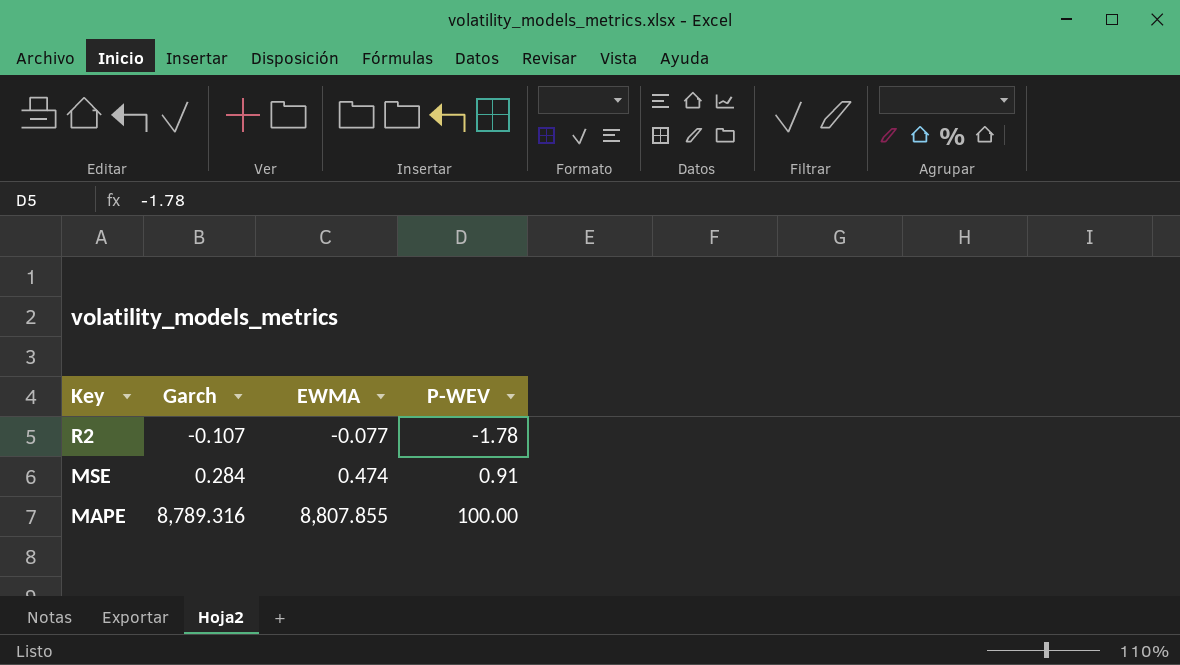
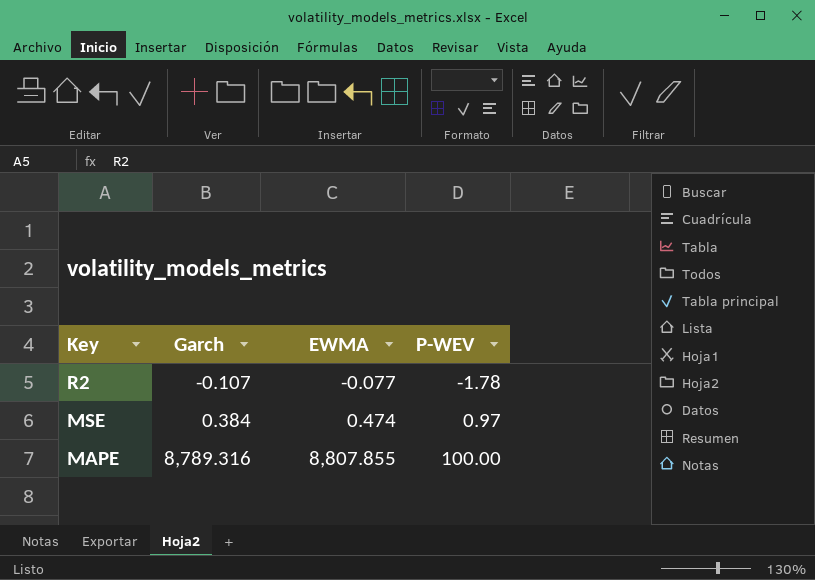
MSE | Garch: 0.284 -> 0.384
MSE | P-WEV: 0.91 -> 0.97

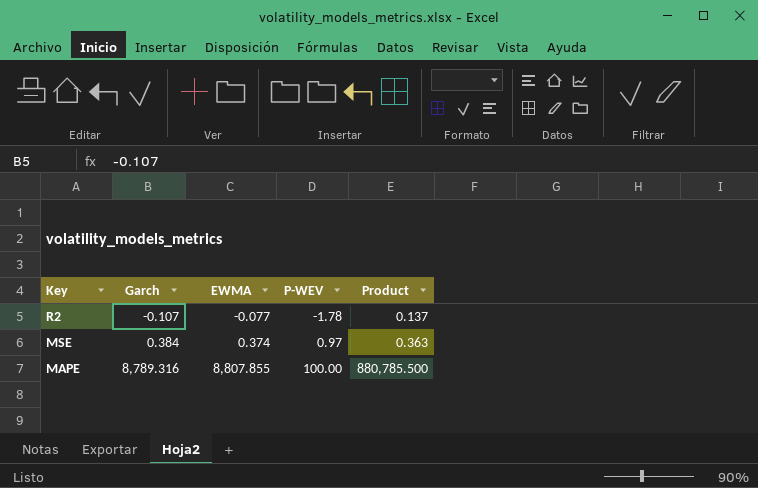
column Product | formula: none -> [EWMA] * [P-WEV]
MSE | EWMA: 0.474 -> 0.374

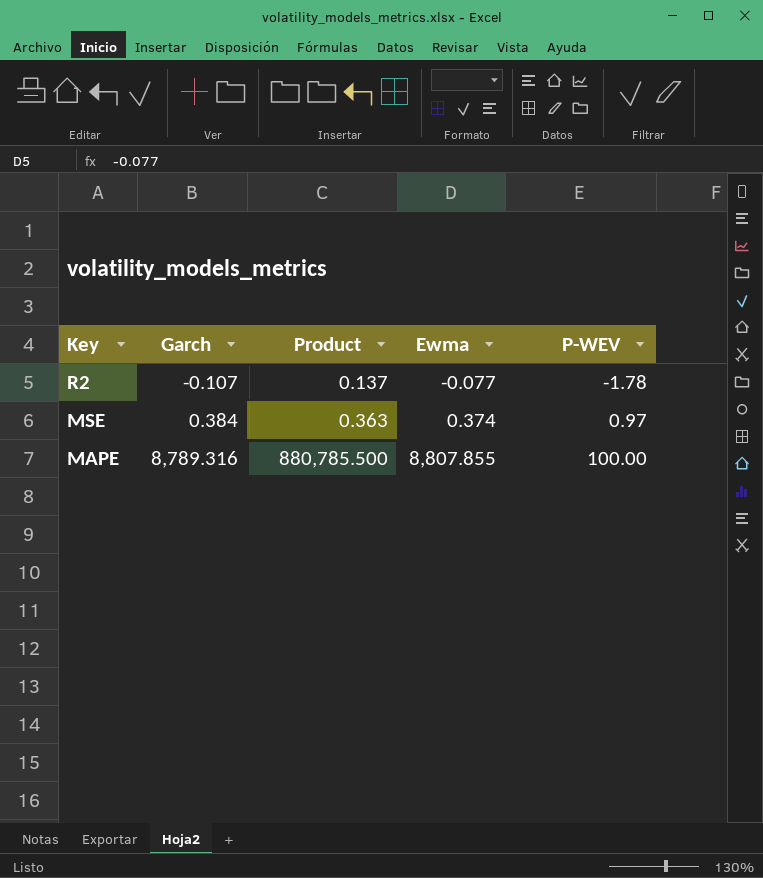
column Product | position: 5 -> 3
column name: EWMA -> Ewma

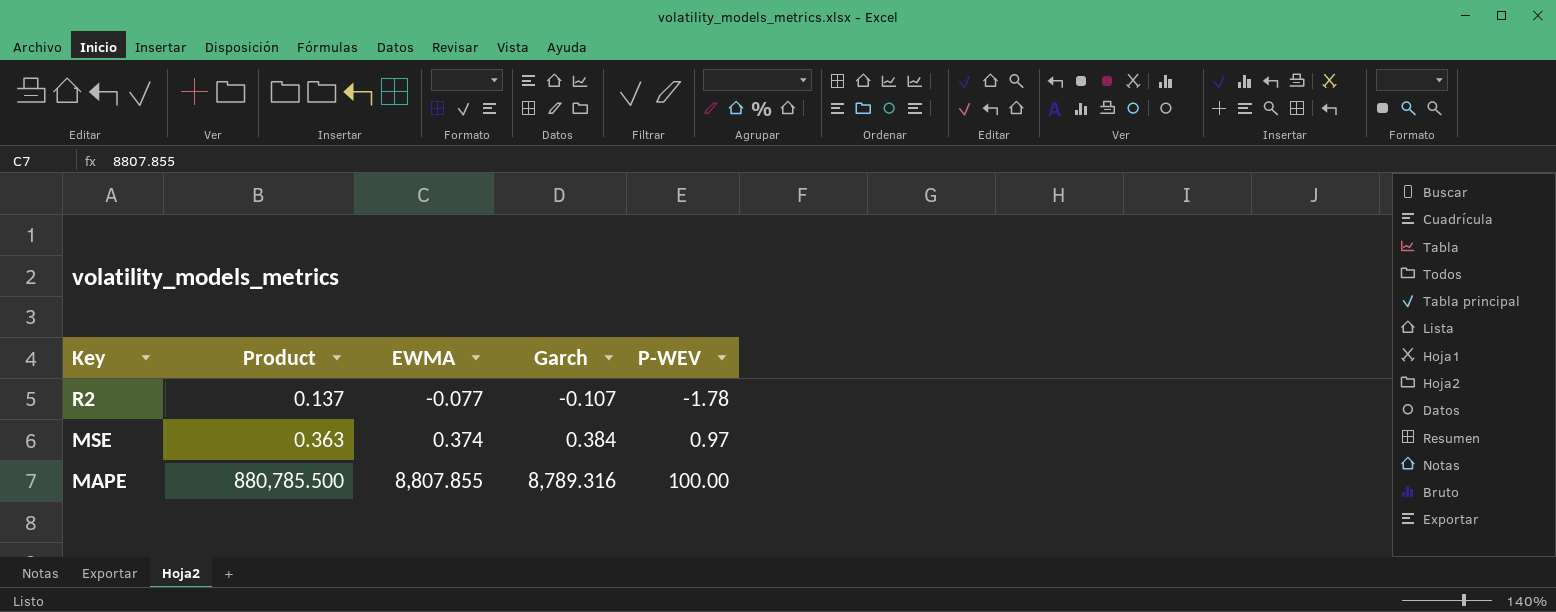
column name: Ewma -> EWMA
column Garch | position: 2 -> 4

